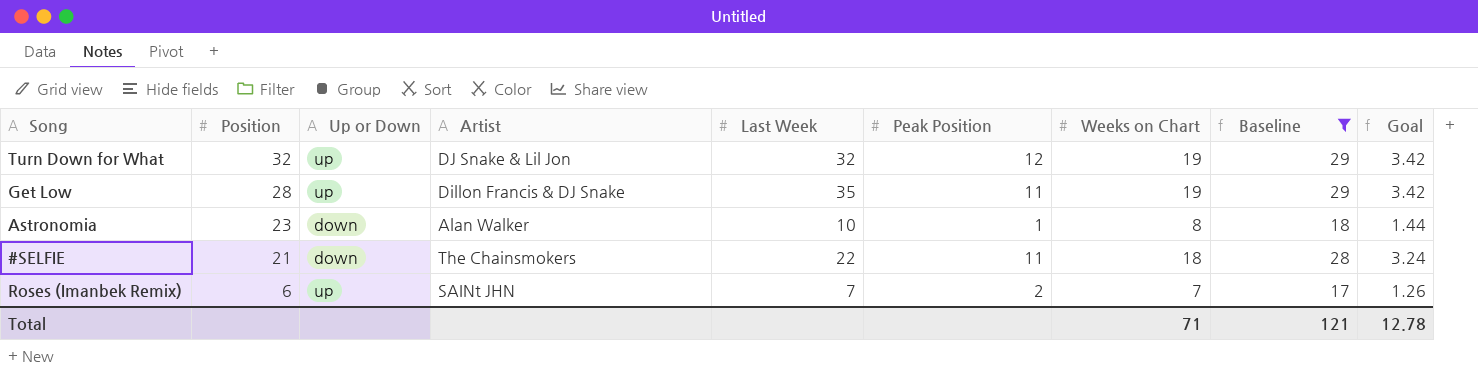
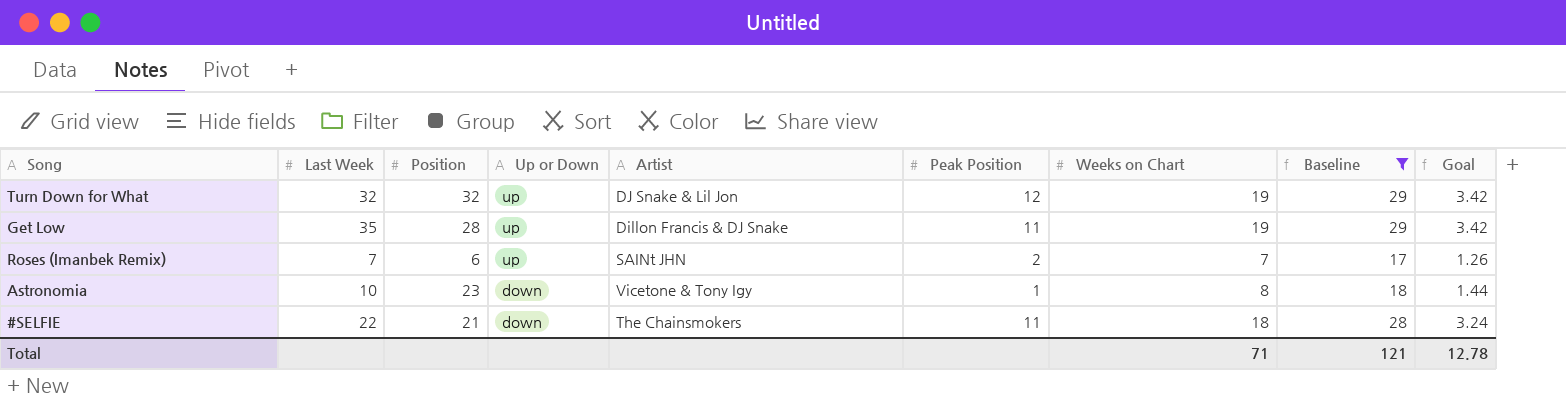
row order: Position descending -> Up or Down descending
column Last Week | position: 5 -> 2
Astronomia | Artist: Alan Walker -> Vicetone & Tony Igy

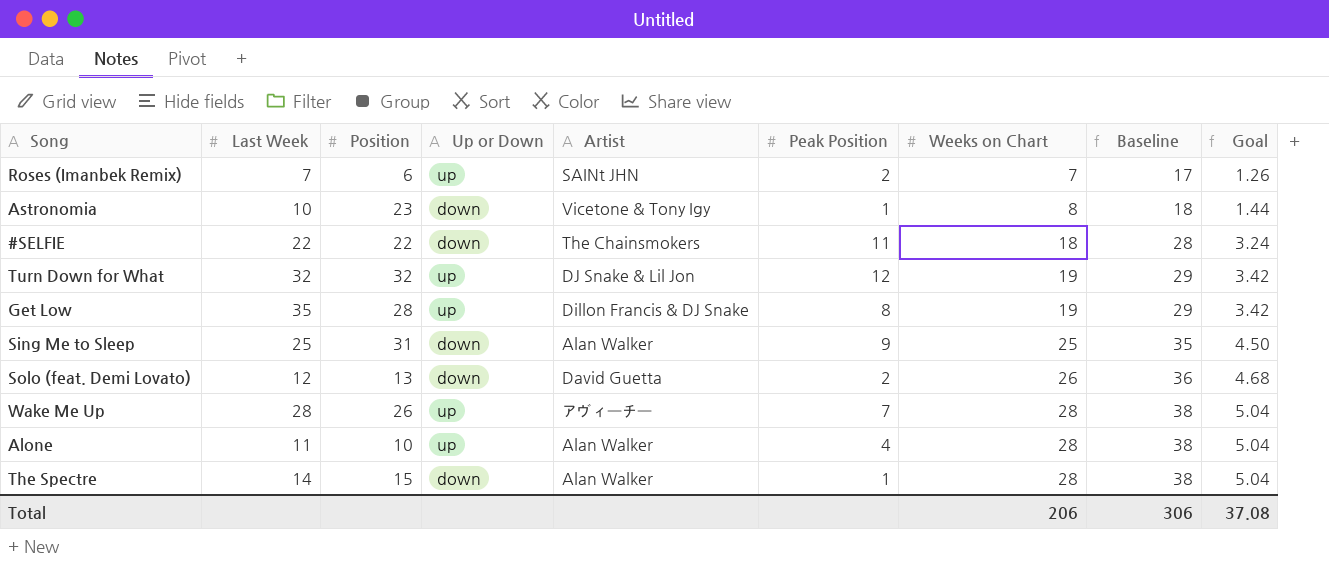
filter: Baseline <= 29 -> none
row order: Up or Down descending -> Weeks on Chart ascending
#SELFIE | Position: 21 -> 22
Get Low | Peak Position: 11 -> 8
Total | Weeks on Chart: 71 -> 206
Total | Baseline: 121 -> 306
Total | Goal: 12.78 -> 37.08

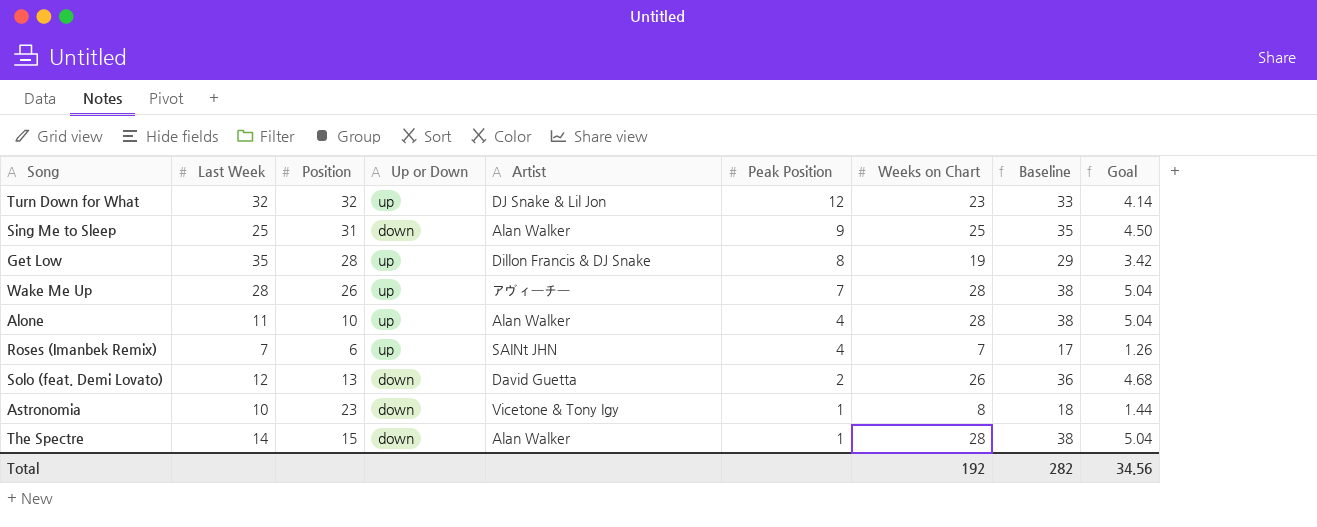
row order: Weeks on Chart ascending -> Peak Position descending
row #SELFIE: 22 | 22 | down | The Chainsmokers | 11 | 18 | 28 | 3.24 -> none
Turn Down for What | Weeks on Chart: 19 -> 23
Turn Down for What | Baseline: 29 -> 33
Turn Down for What | Goal: 3.42 -> 4.14
Roses (Imanbek Remix) | Peak Position: 2 -> 4
Total | Weeks on Chart: 206 -> 192
Total | Baseline: 306 -> 282
Total | Goal: 37.08 -> 34.56

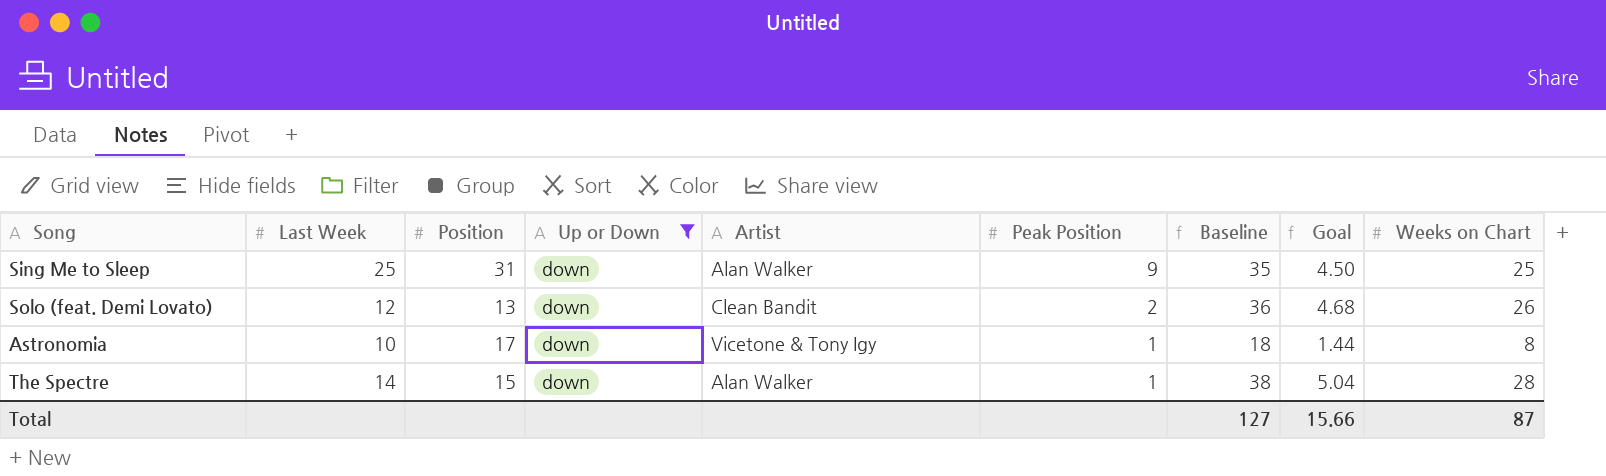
filter: none -> Up or Down = down
column Weeks on Chart | position: 7 -> 9
Solo (feat. Demi Lovato) | Artist: David Guetta -> Clean Bandit
Astronomia | Position: 23 -> 17
Total | Baseline: 282 -> 127
Total | Goal: 34.56 -> 15.66
Total | Weeks on Chart: 192 -> 87

